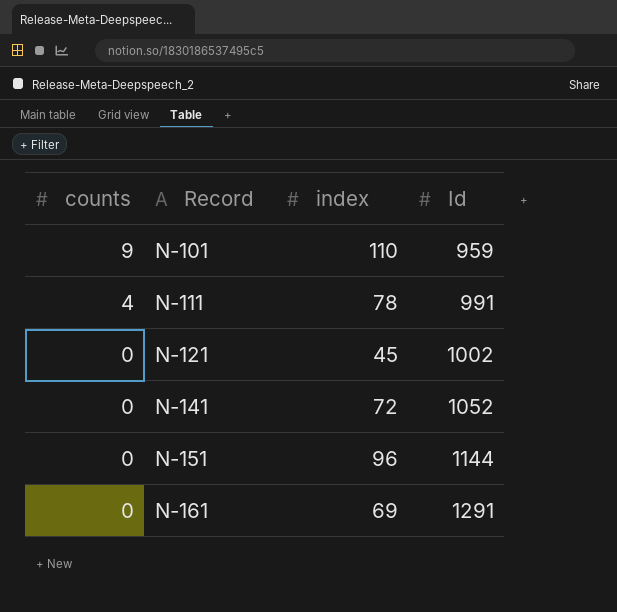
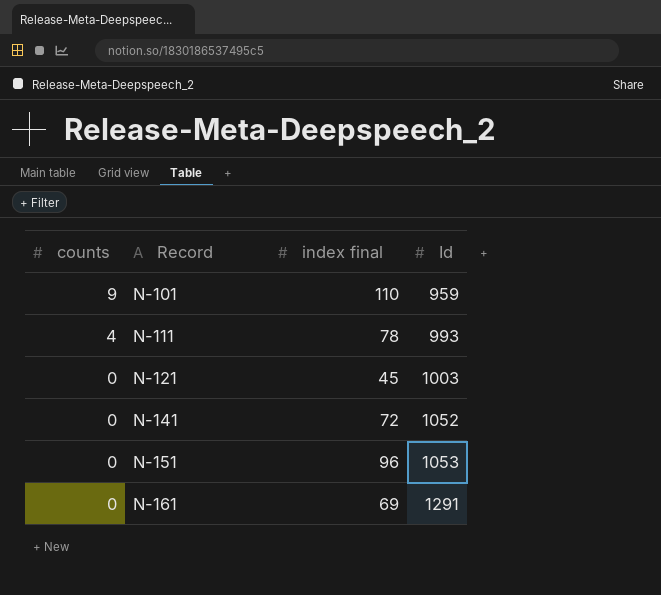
column name: index -> index final
N-111 | Id: 991 -> 993
N-121 | Id: 1002 -> 1003
N-151 | Id: 1144 -> 1053

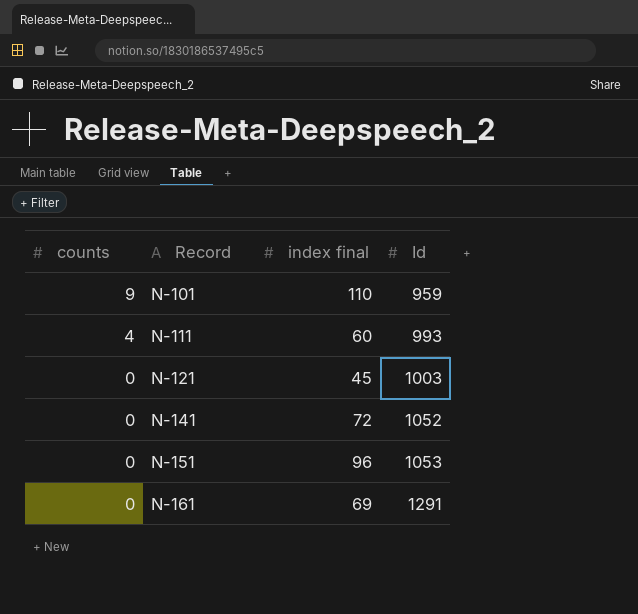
N-111 | index final: 78 -> 60

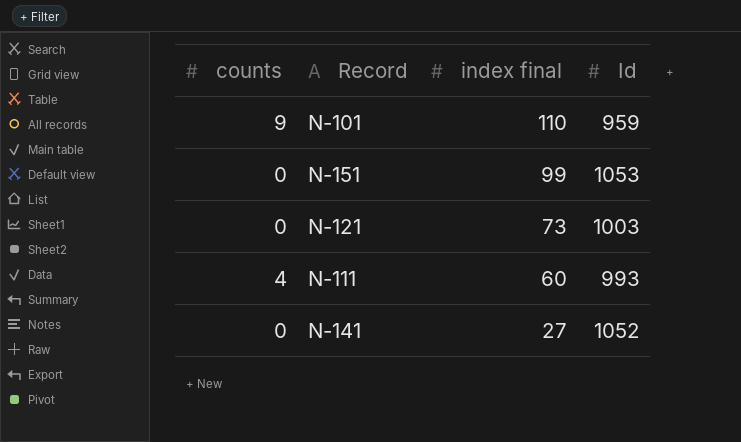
row order: counts descending -> index final descending
row N-161: 0 | 69 | 1291 -> none
N-151 | index final: 96 -> 99
N-121 | index final: 45 -> 73
N-141 | index final: 72 -> 27

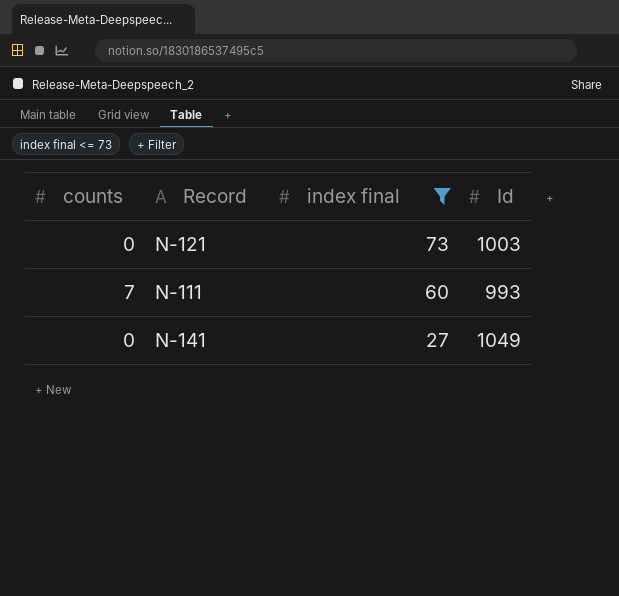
filter: none -> index final <= 73
N-111 | counts: 4 -> 7
N-141 | Id: 1052 -> 1049

